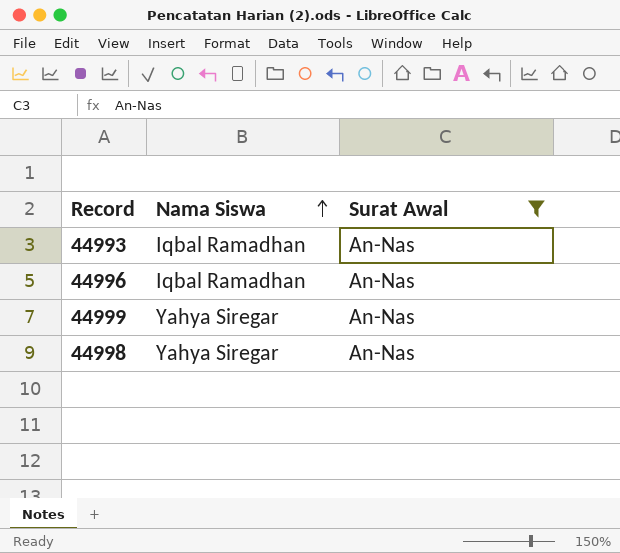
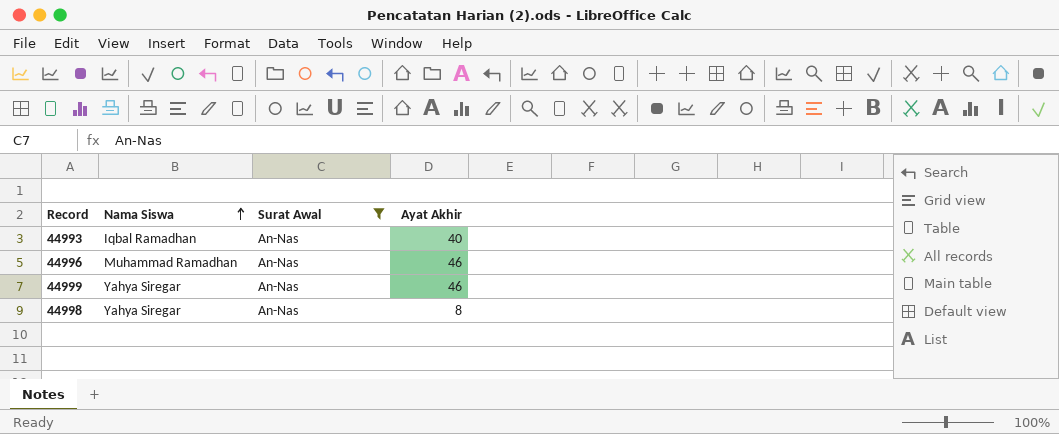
column Ayat Akhir | position: none -> 4
44996 | Nama Siswa: Iqbal Ramadhan -> Muhammad Ramadhan

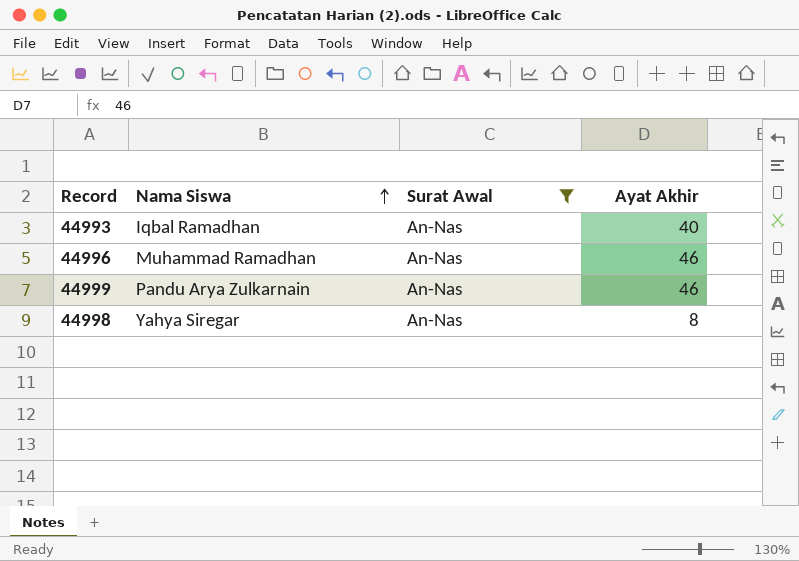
44999 | Nama Siswa: Yahya Siregar -> Pandu Arya Zulkarnain

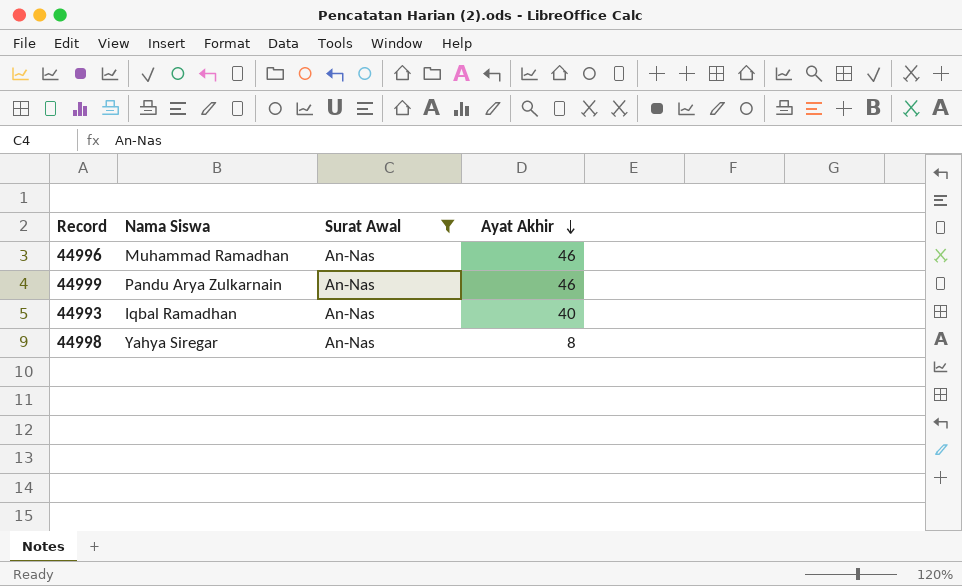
row order: Nama Siswa ascending -> Ayat Akhir descending

